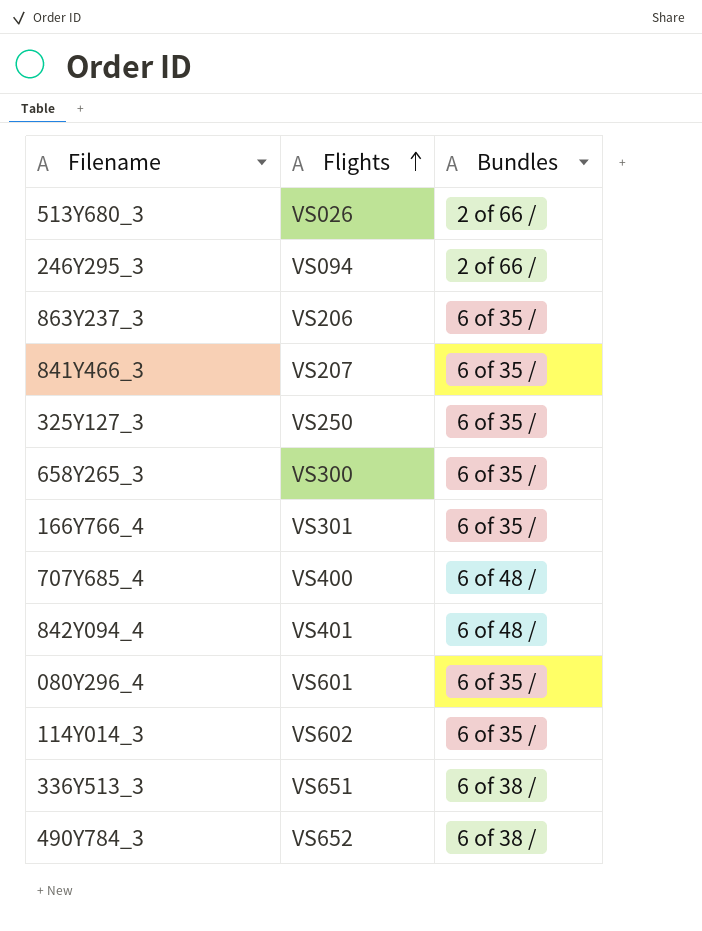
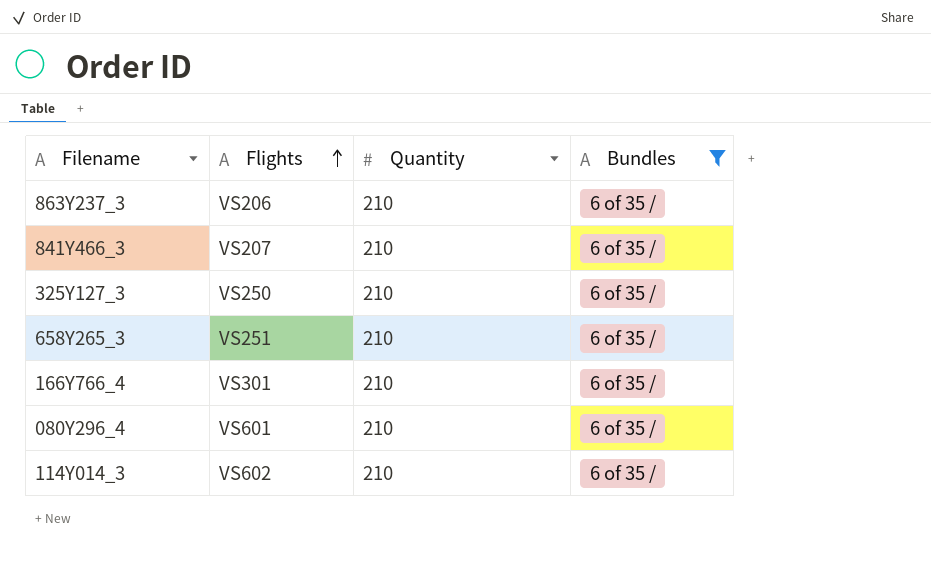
filter: none -> Bundles = 6 of 35 /
column Quantity | position: none -> 3
658Y265_3 | Flights: VS300 -> VS251

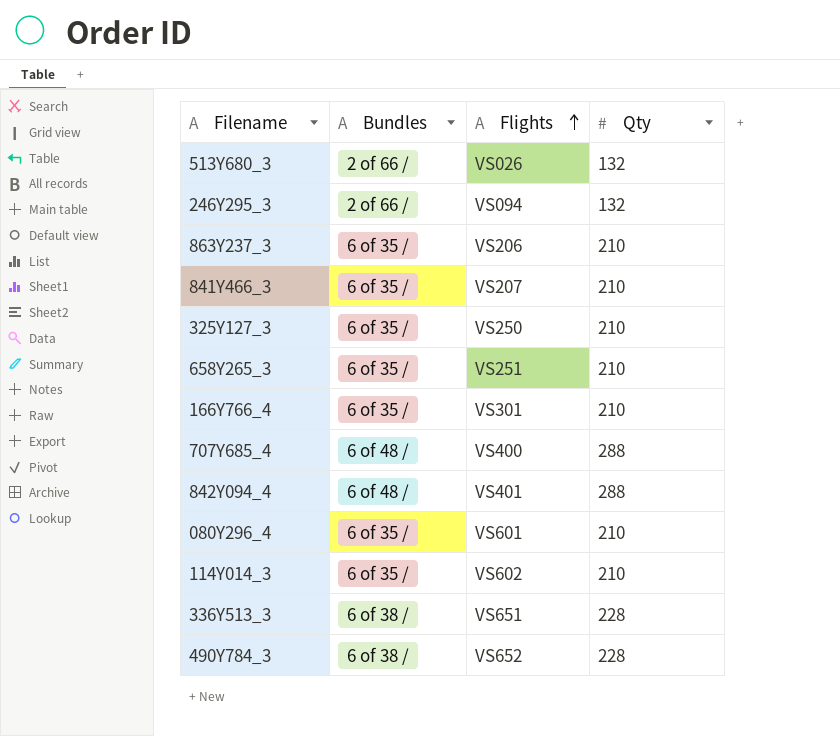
filter: Bundles = 6 of 35 / -> none
column Bundles | position: 4 -> 2
column name: Quantity -> Qty

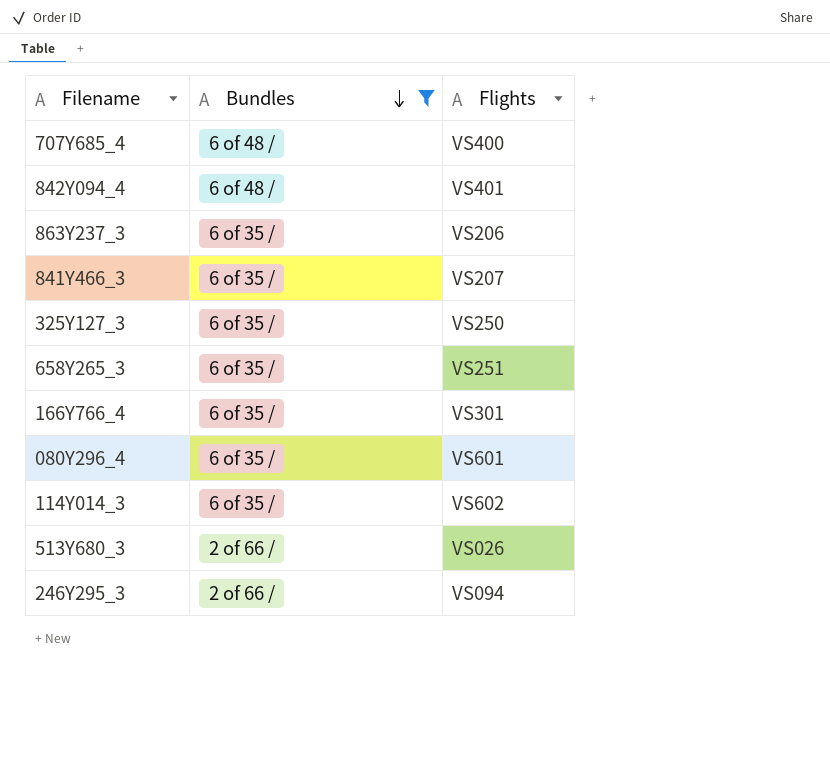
filter: none -> Bundles != 6 of 38 /
row order: Flights ascending -> Bundles descending
column Qty | position: 4 -> none

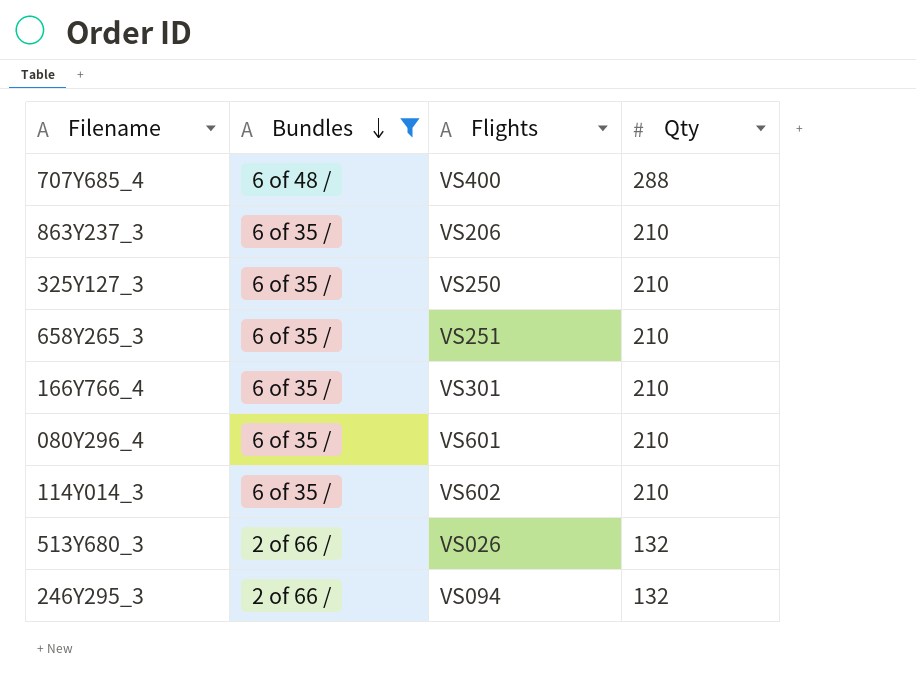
column Qty | position: none -> 4
row 842Y094_4: 6 of 48 / | VS401 -> none
row 841Y466_3: 6 of 35 / | VS207 -> none

